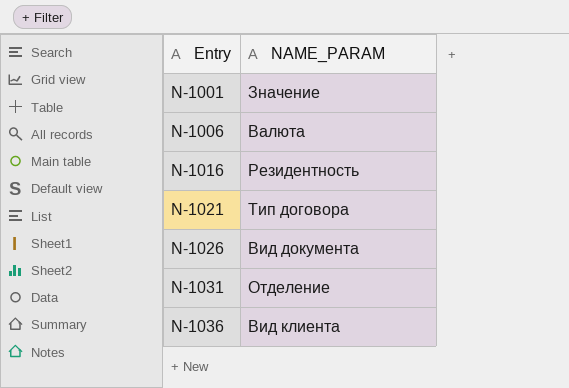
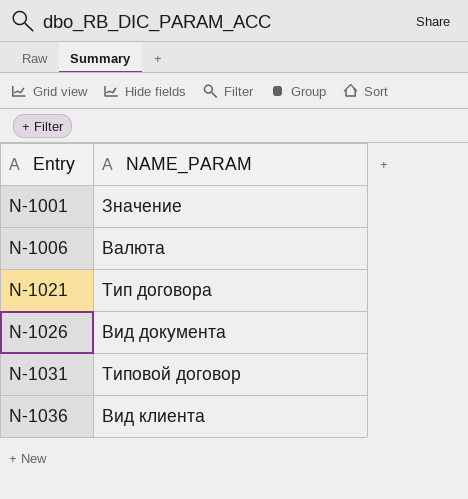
row N-1016: Резидентность -> none
N-1031 | NAME_PARAM: Отделение -> Типовой договор

